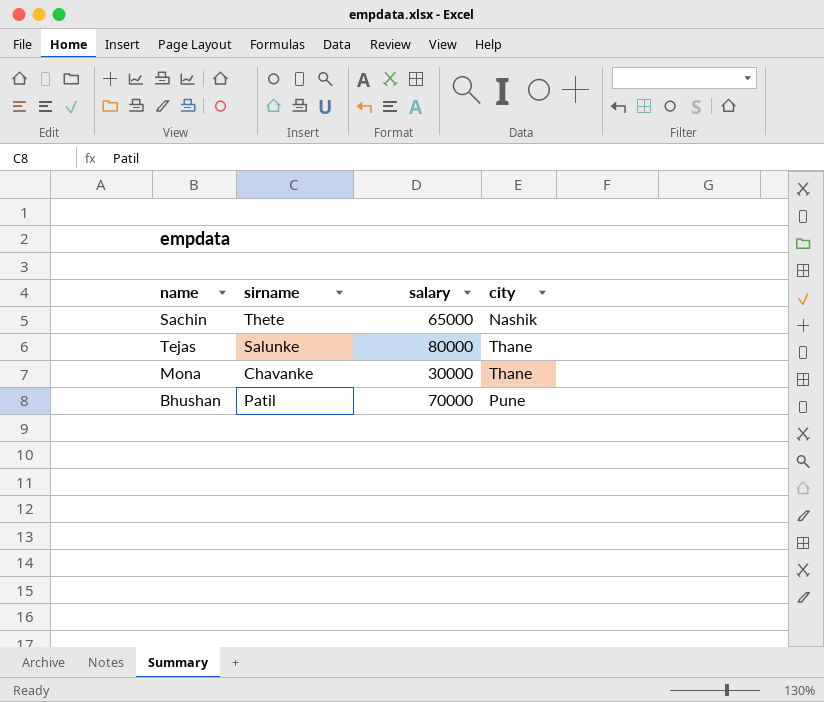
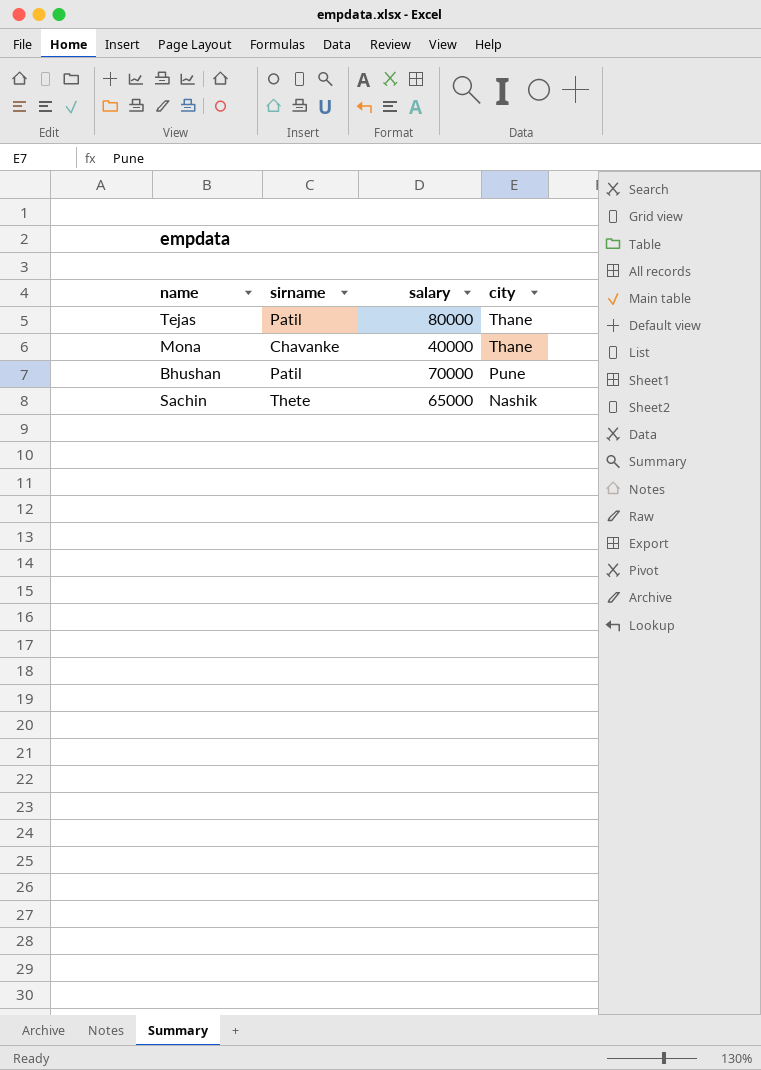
row order: none -> city descending
Tejas | sirname: Salunke -> Patil
Mona | salary: 30000 -> 40000

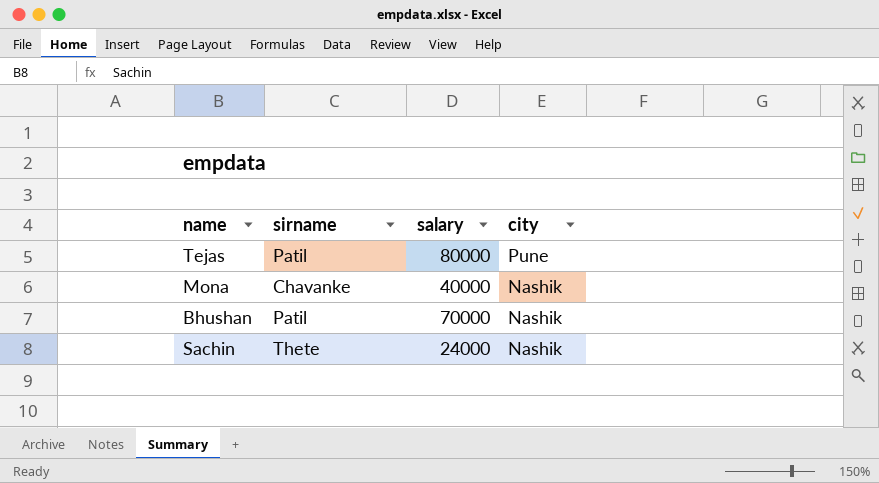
Tejas | city: Thane -> Pune
Mona | city: Thane -> Nashik
Bhushan | city: Pune -> Nashik
Sachin | salary: 65000 -> 24000

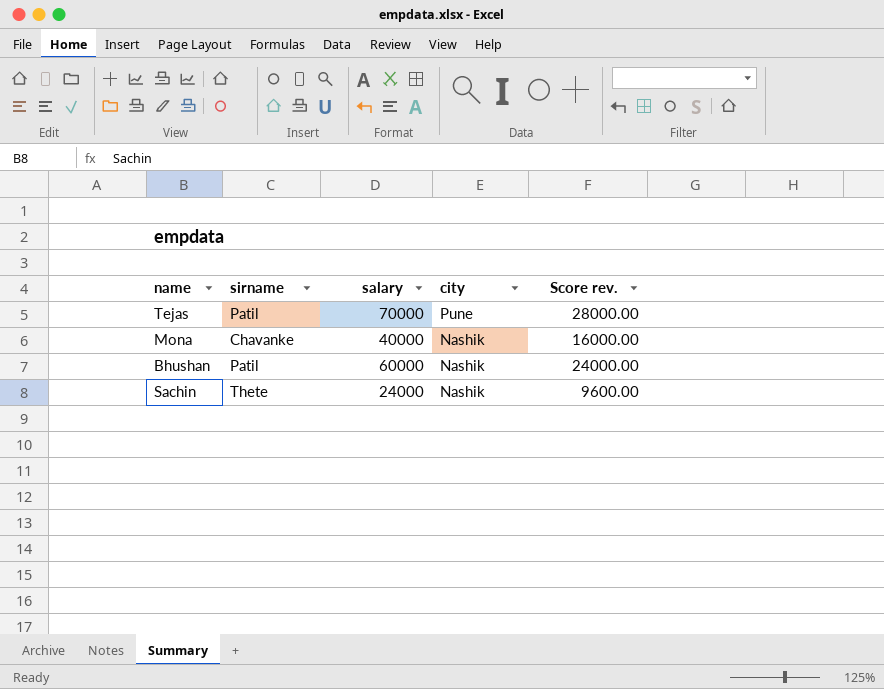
column Score rev. | formula: none -> [salary] * 0.4
Tejas | salary: 80000 -> 70000
Bhushan | salary: 70000 -> 60000

